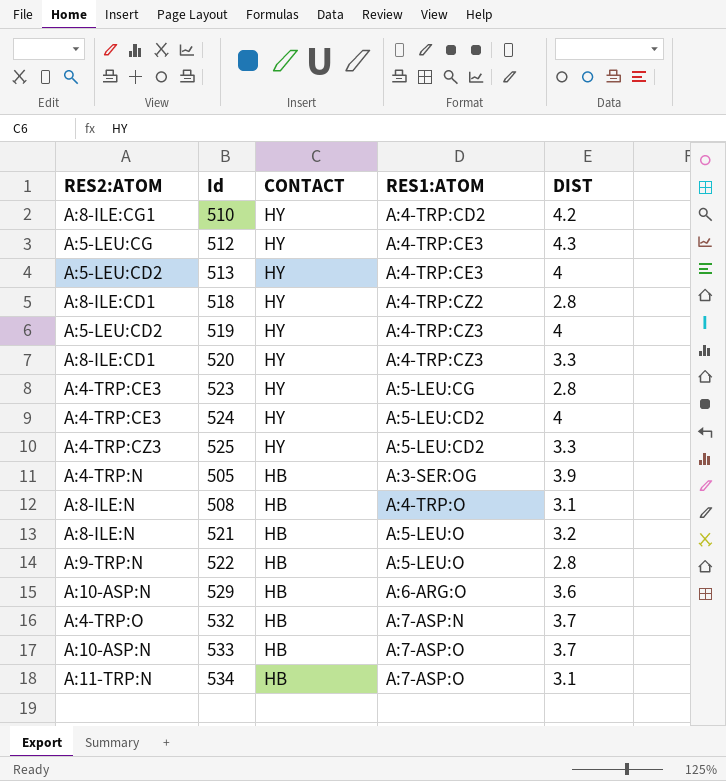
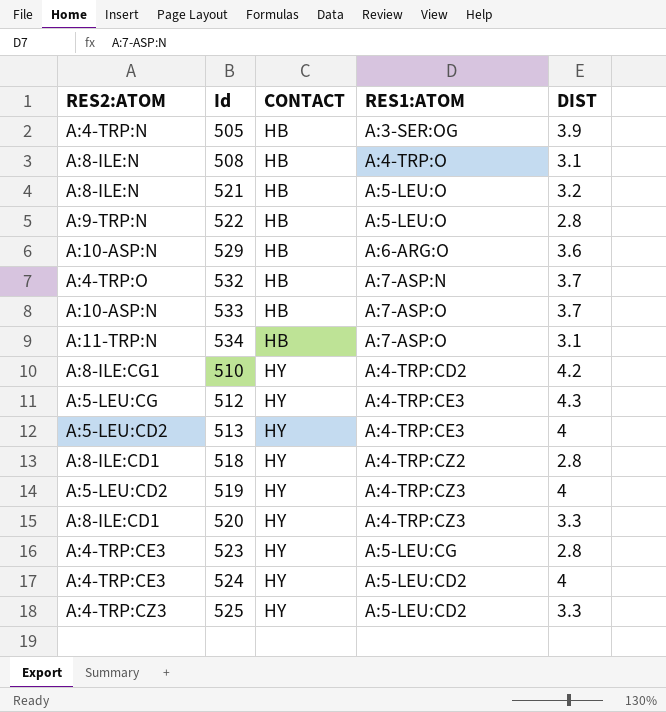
row order: CONTACT descending -> CONTACT ascending

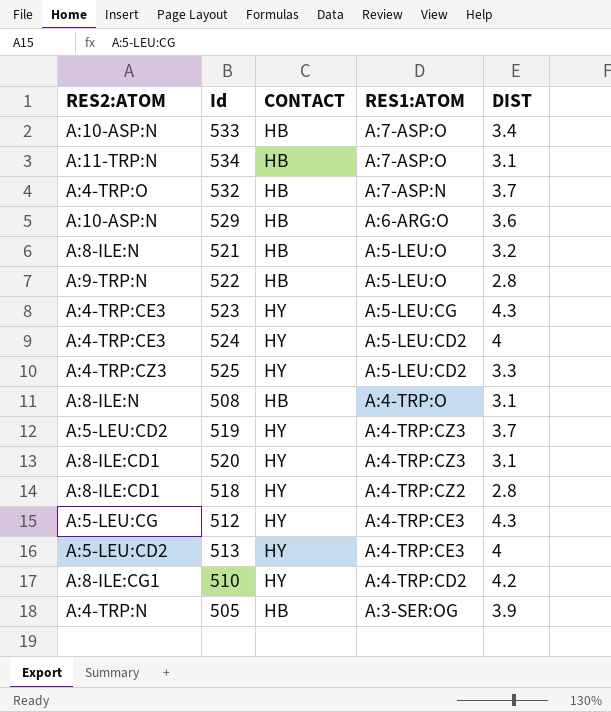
row order: CONTACT ascending -> RES1:ATOM descending
533 | DIST: 3.7 -> 3.4
523 | DIST: 2.8 -> 4.3
519 | DIST: 4 -> 3.7
520 | DIST: 3.3 -> 3.1

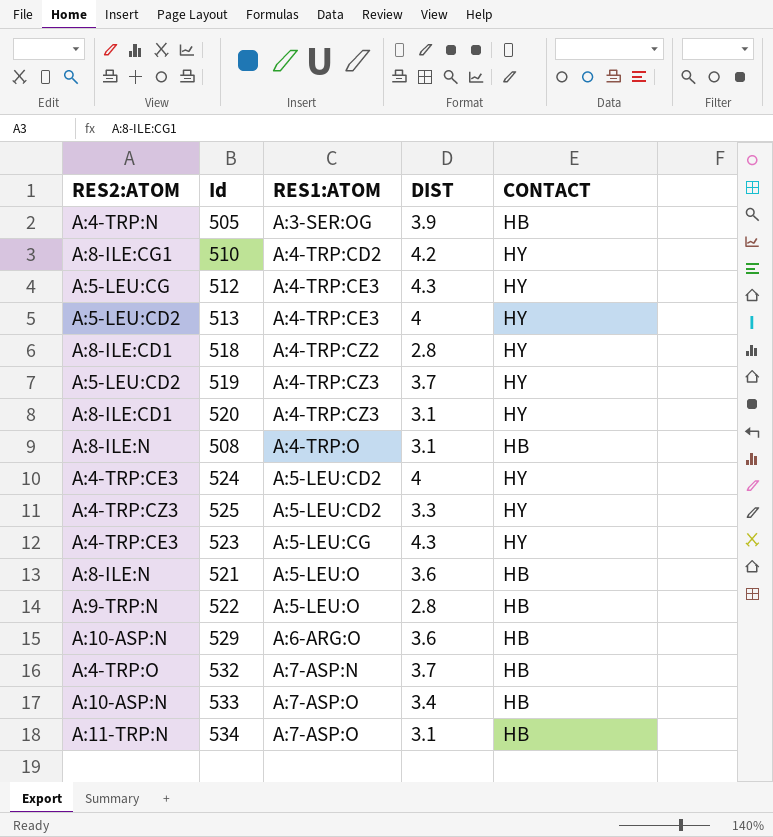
row order: RES1:ATOM descending -> RES1:ATOM ascending
column CONTACT | position: 3 -> 5
521 | DIST: 3.2 -> 3.6

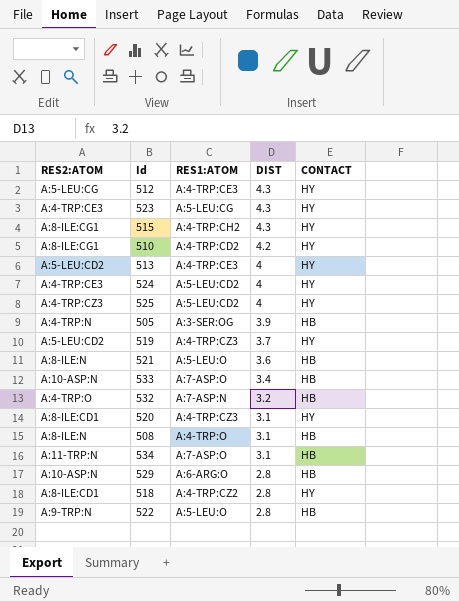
row order: RES1:ATOM ascending -> DIST descending
row 515: none -> A:8-ILE:CG1 | A:4-TRP:CH2 | 4.3 | HY
525 | DIST: 3.3 -> 4
532 | DIST: 3.7 -> 3.2
529 | DIST: 3.6 -> 2.8

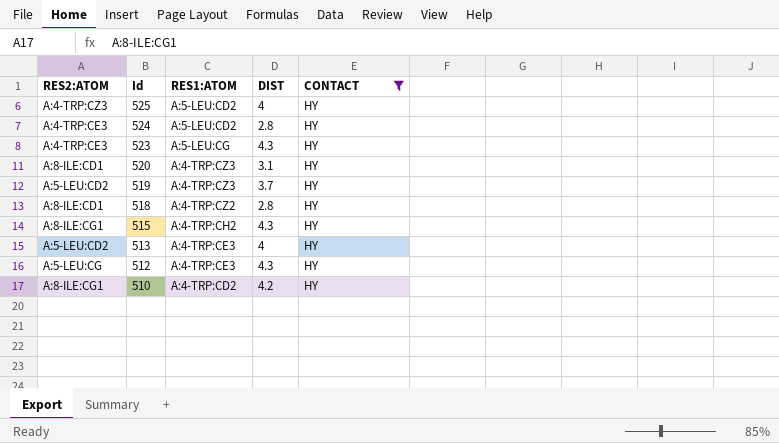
filter: none -> CONTACT = HY
row order: DIST descending -> Id descending
524 | DIST: 4 -> 2.8

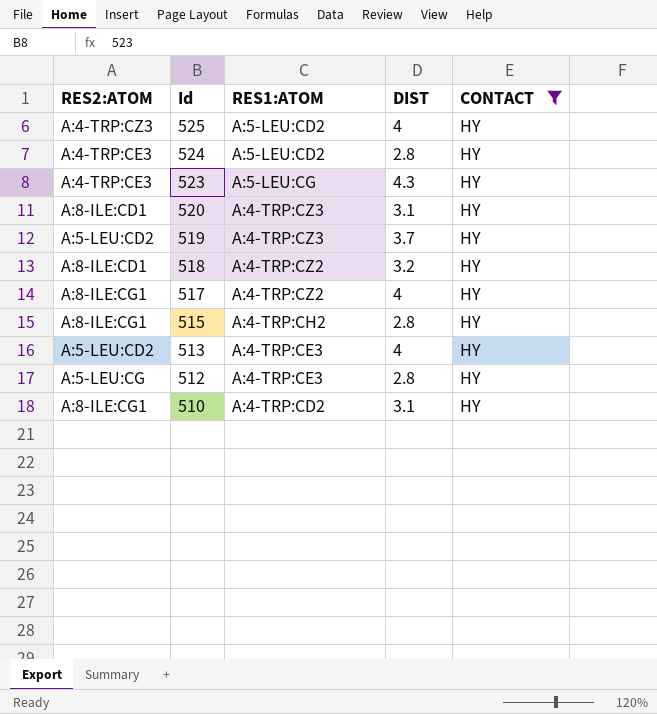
518 | DIST: 2.8 -> 3.2
row 517: none -> A:8-ILE:CG1 | A:4-TRP:CZ2 | 4 | HY
515 | DIST: 4.3 -> 2.8
512 | DIST: 4.3 -> 2.8
510 | DIST: 4.2 -> 3.1

